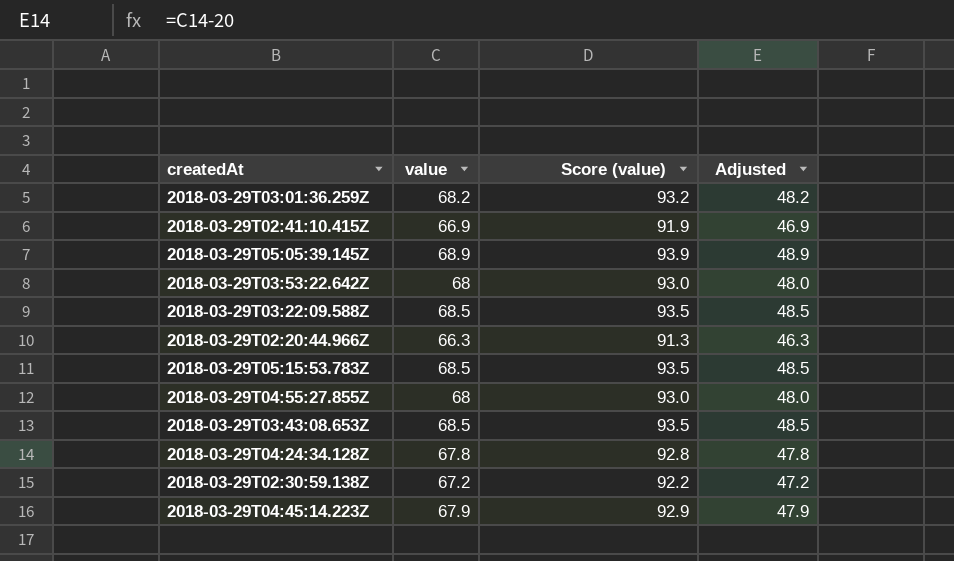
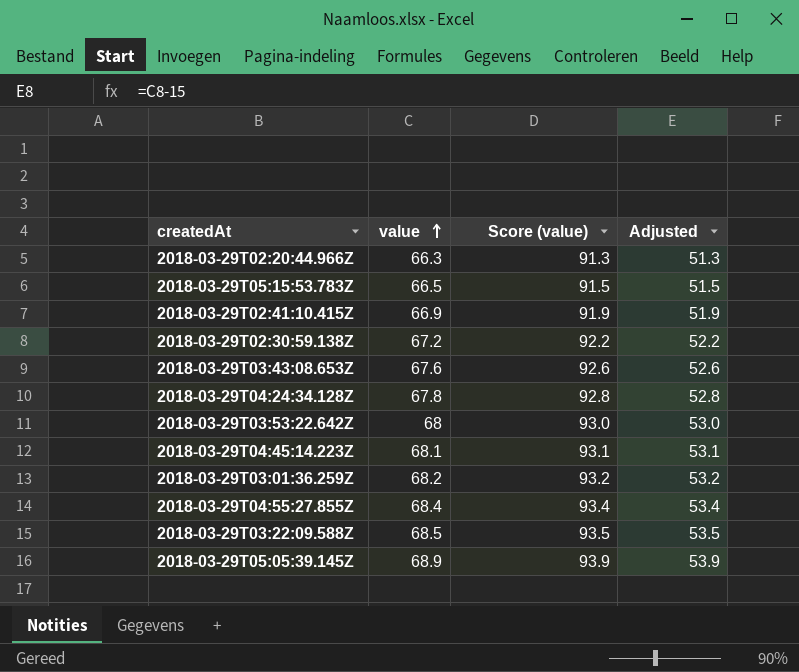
row order: none -> value ascending
column Adjusted | formula: [value] - 20 -> [value] - 15
2018-03-29T05:15:53.783Z | value: 68.5 -> 66.5
2018-03-29T05:15:53.783Z | Score (value): 93.5 -> 91.5
2018-03-29T03:43:08.653Z | value: 68.5 -> 67.6
2018-03-29T03:43:08.653Z | Score (value): 93.5 -> 92.6
2018-03-29T04:45:14.223Z | value: 67.9 -> 68.1
2018-03-29T04:45:14.223Z | Score (value): 92.9 -> 93.1
2018-03-29T04:55:27.855Z | value: 68 -> 68.4
2018-03-29T04:55:27.855Z | Score (value): 93.0 -> 93.4

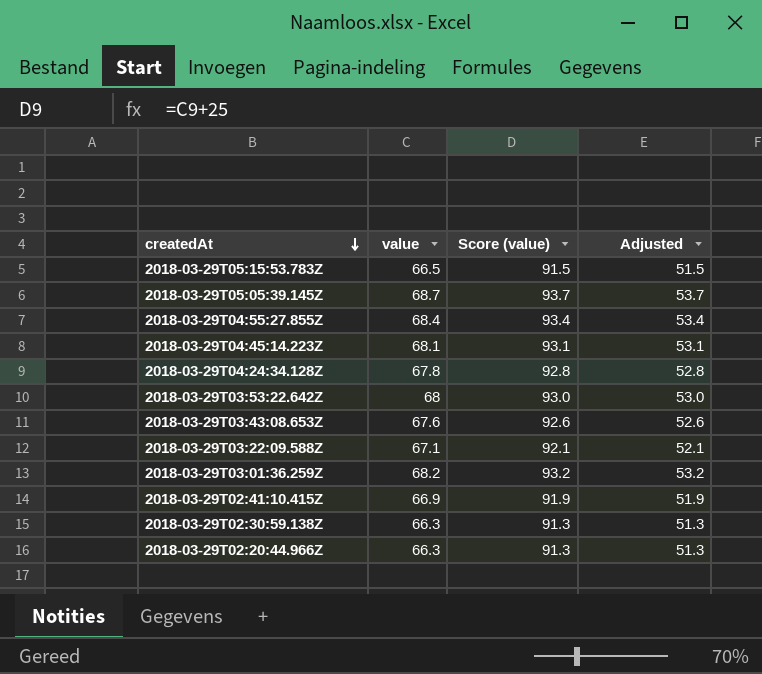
row order: value ascending -> createdAt descending
2018-03-29T05:05:39.145Z | value: 68.9 -> 68.7
2018-03-29T05:05:39.145Z | Score (value): 93.9 -> 93.7
2018-03-29T05:05:39.145Z | Adjusted: 53.9 -> 53.7
2018-03-29T03:22:09.588Z | value: 68.5 -> 67.1
2018-03-29T03:22:09.588Z | Score (value): 93.5 -> 92.1
2018-03-29T03:22:09.588Z | Adjusted: 53.5 -> 52.1
2018-03-29T02:30:59.138Z | value: 67.2 -> 66.3
2018-03-29T02:30:59.138Z | Score (value): 92.2 -> 91.3
2018-03-29T02:30:59.138Z | Adjusted: 52.2 -> 51.3

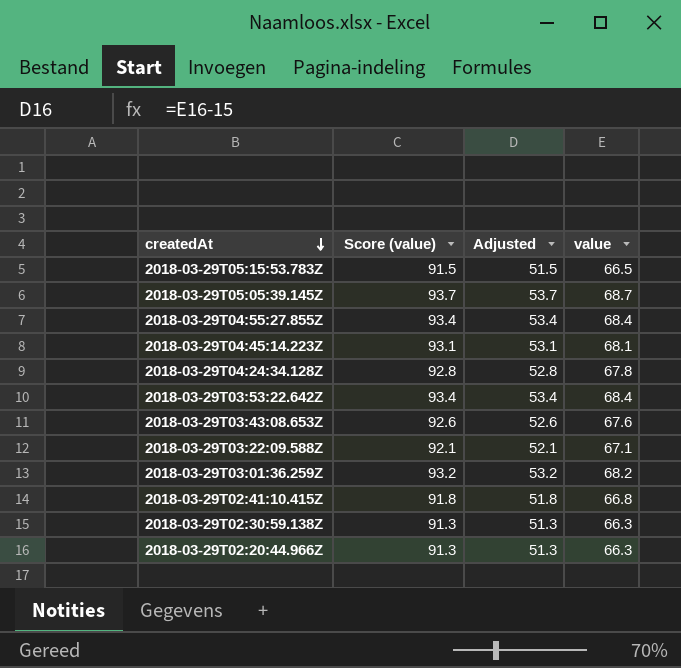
column value | position: 2 -> 4
2018-03-29T03:53:22.642Z | Score (value): 93.0 -> 93.4
2018-03-29T03:53:22.642Z | Adjusted: 53.0 -> 53.4
2018-03-29T03:53:22.642Z | value: 68 -> 68.4
2018-03-29T02:41:10.415Z | Score (value): 91.9 -> 91.8
2018-03-29T02:41:10.415Z | Adjusted: 51.9 -> 51.8
2018-03-29T02:41:10.415Z | value: 66.9 -> 66.8

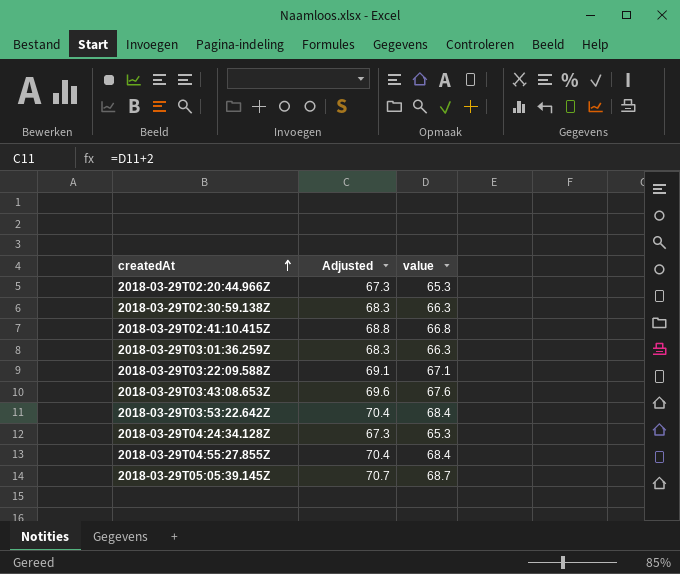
row order: createdAt descending -> createdAt ascending
column Score (value) | formula: [value] + 25 -> none
column Adjusted | formula: [value] - 15 -> [value] + 2
row 2018-03-29T05:15:53.783Z: 91.5 | 51.5 | 66.5 -> none
row 2018-03-29T04:45:14.223Z: 93.1 | 53.1 | 68.1 -> none
2018-03-29T02:20:44.966Z | value: 66.3 -> 65.3
2018-03-29T03:01:36.259Z | value: 68.2 -> 66.3
2018-03-29T04:24:34.128Z | value: 67.8 -> 65.3

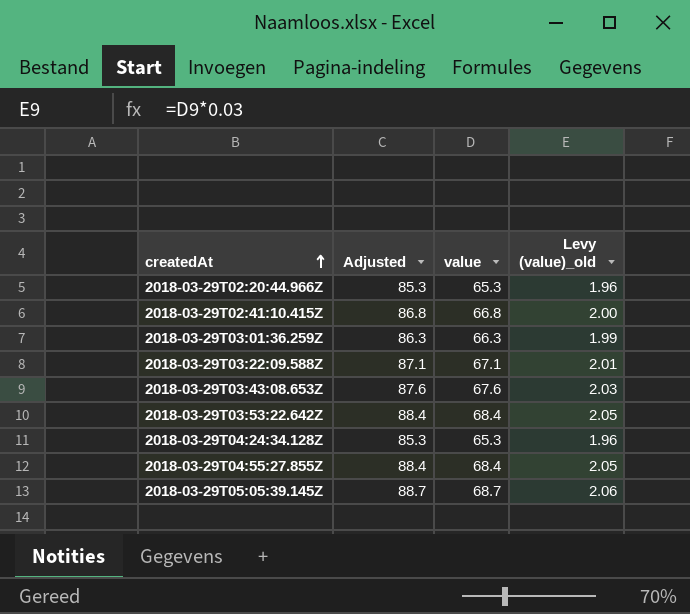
column Adjusted | formula: [value] + 2 -> [value] + 20
column Levy (value)_old | formula: none -> [value] * 0.03
row 2018-03-29T02:30:59.138Z: 68.3 | 66.3 -> none

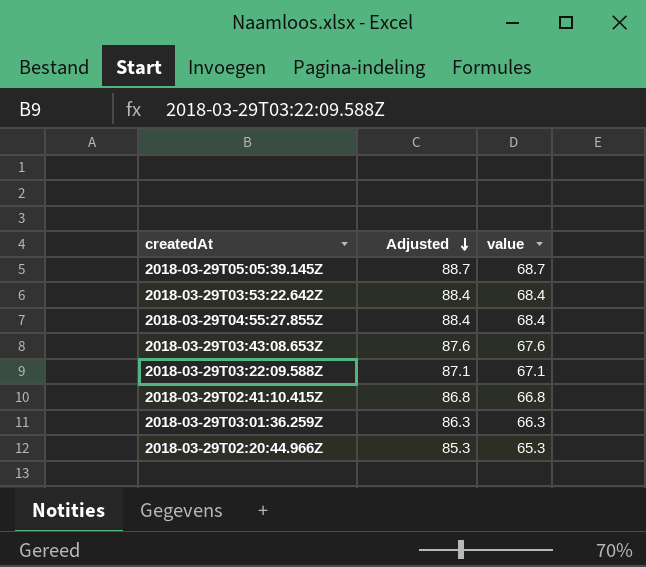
row order: createdAt ascending -> Adjusted descending
column Levy (value)_old | formula: [value] * 0.03 -> none
row 2018-03-29T04:24:34.128Z: 85.3 | 65.3 | 1.96 -> none

